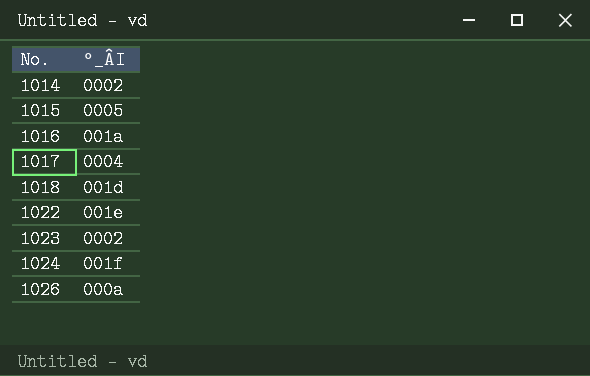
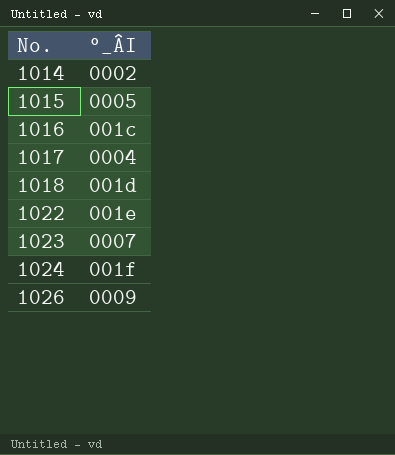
1016 | °_ÂI: 001a -> 001c
1023 | °_ÂI: 0002 -> 0007
1026 | °_ÂI: 000a -> 0009

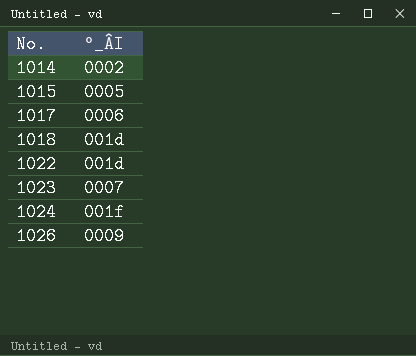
row 1016: 001c -> none
1017 | °_ÂI: 0004 -> 0006
1022 | °_ÂI: 001e -> 001d

